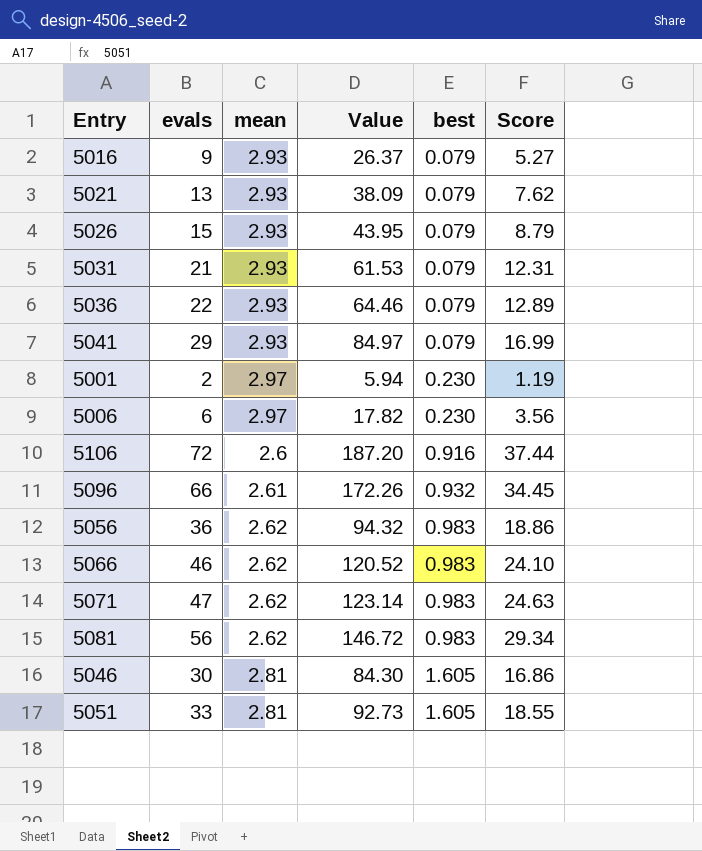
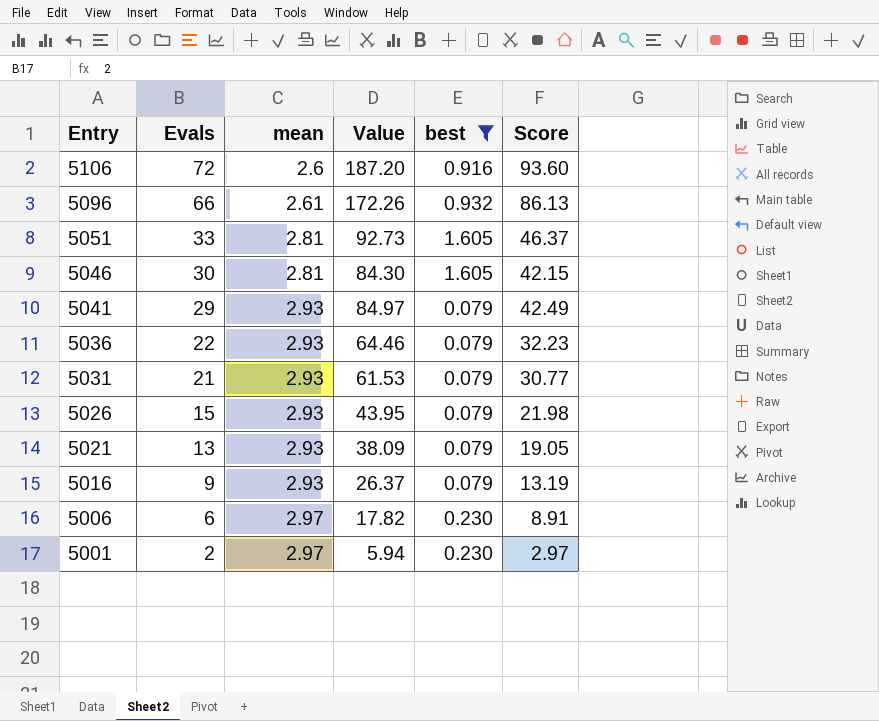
filter: none -> best != 0.983
row order: best ascending -> Entry descending
column name: evals -> Evals
column Score | formula: [Value] * 0.2 -> [Value] * 0.5

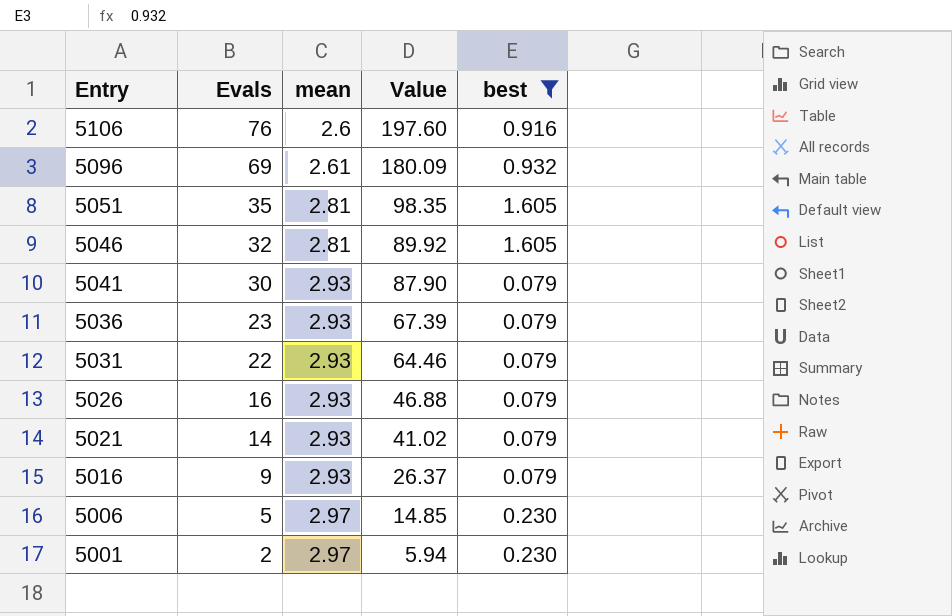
column Score | formula: [Value] * 0.5 -> none
5106 | Evals: 72 -> 76
5106 | Value: 187.20 -> 197.60
5096 | Evals: 66 -> 69
5096 | Value: 172.26 -> 180.09
5051 | Evals: 33 -> 35
5051 | Value: 92.73 -> 98.35
5046 | Evals: 30 -> 32
5046 | Value: 84.30 -> 89.92
5041 | Evals: 29 -> 30
5041 | Value: 84.97 -> 87.90
5036 | Evals: 22 -> 23
5036 | Value: 64.46 -> 67.39
5031 | Evals: 21 -> 22
5031 | Value: 61.53 -> 64.46
5026 | Evals: 15 -> 16
5026 | Value: 43.95 -> 46.88
5021 | Evals: 13 -> 14
5021 | Value: 38.09 -> 41.02
5006 | Evals: 6 -> 5
5006 | Value: 17.82 -> 14.85

